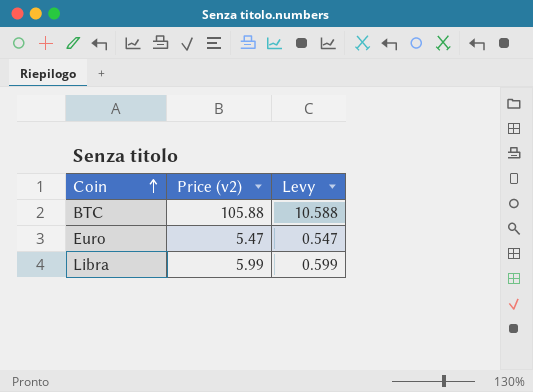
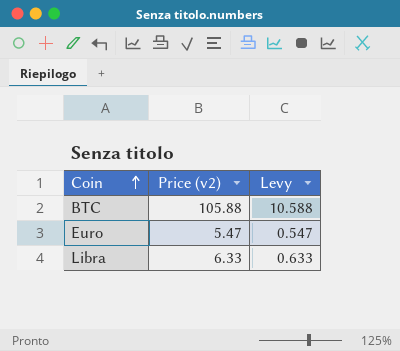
Libra | Price (v2): 5.99 -> 6.33
Libra | Levy: 0.599 -> 0.633

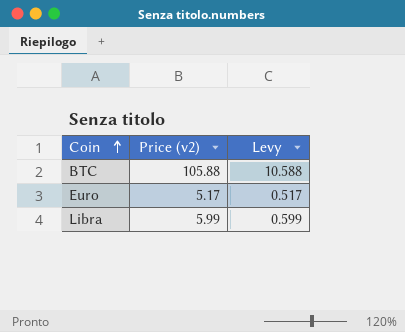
Euro | Price (v2): 5.47 -> 5.17
Euro | Levy: 0.547 -> 0.517
Libra | Price (v2): 6.33 -> 5.99
Libra | Levy: 0.633 -> 0.599

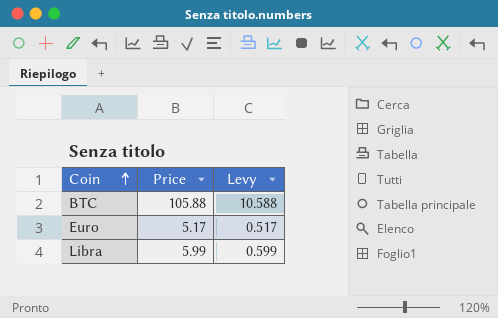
column name: Price (v2) -> Price

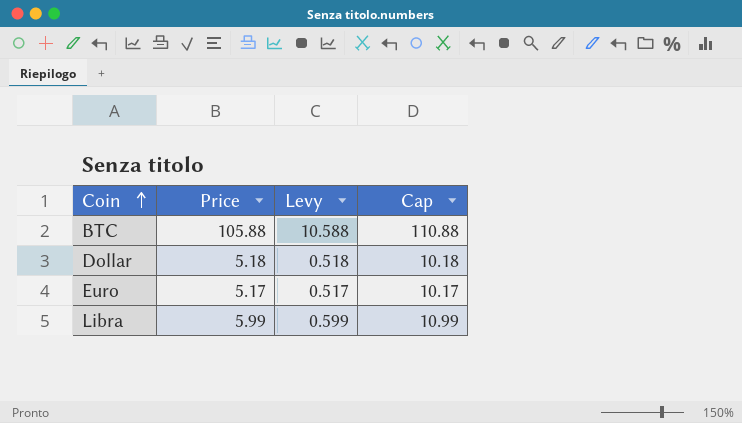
column Cap | formula: none -> [Price] + 5
row Dollar: none -> 5.18 | 0.518 | 10.18

